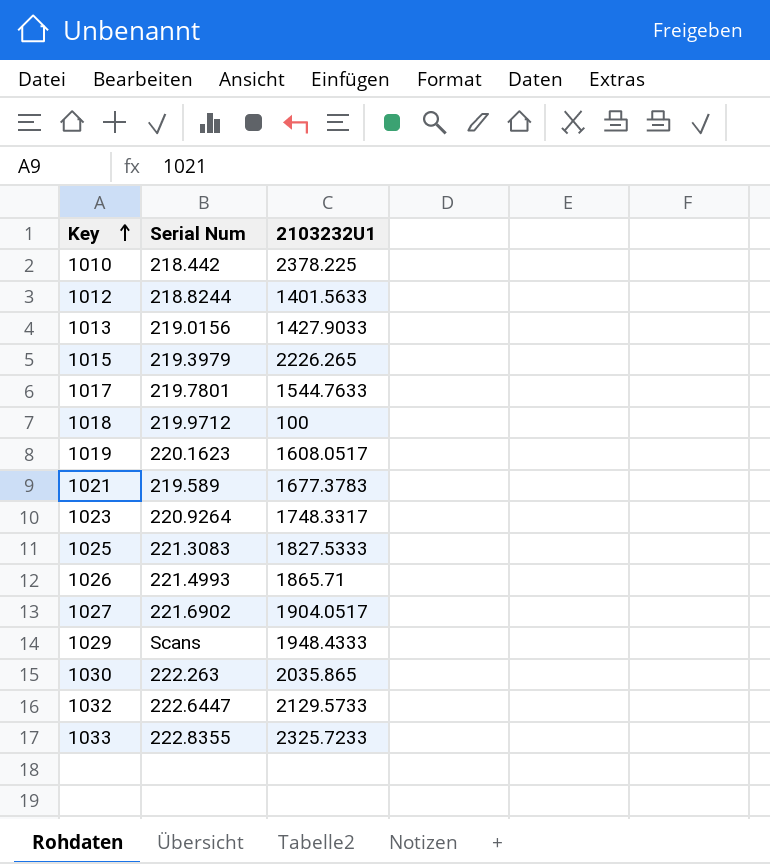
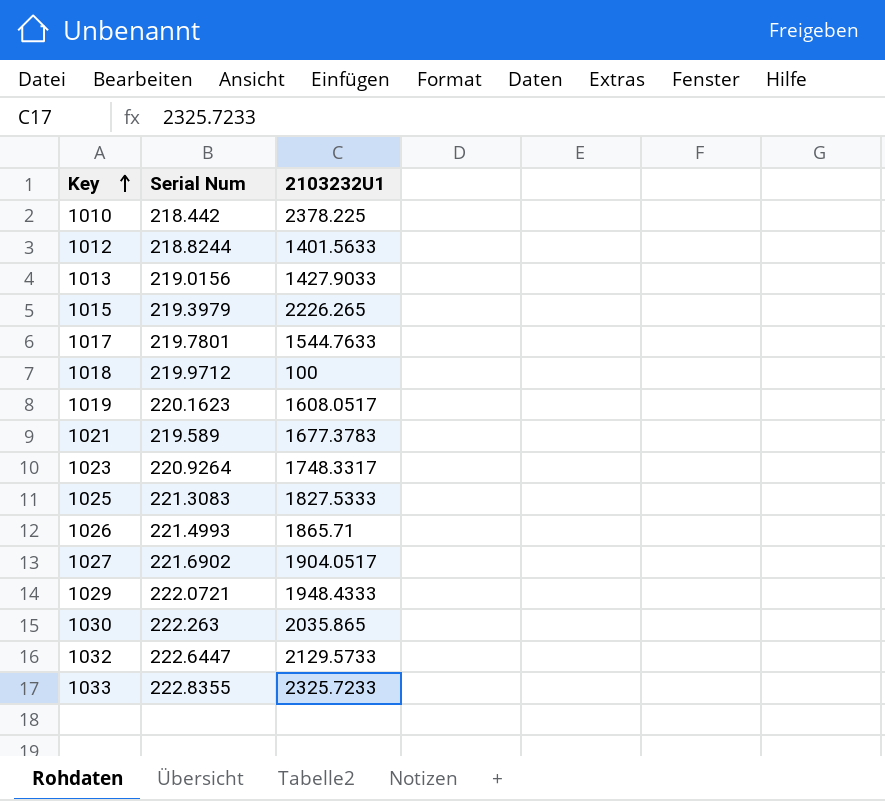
1029 | Serial Num: Scans -> 222.0721

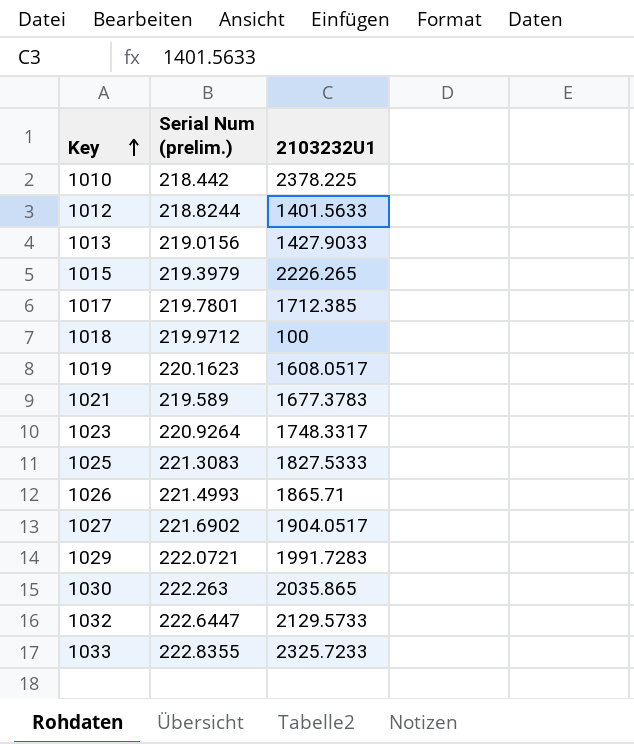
column name: Serial Num -> Serial Num (prelim.)
1017 | 2103232U1: 1544.7633 -> 1712.385
1029 | 2103232U1: 1948.4333 -> 1991.7283

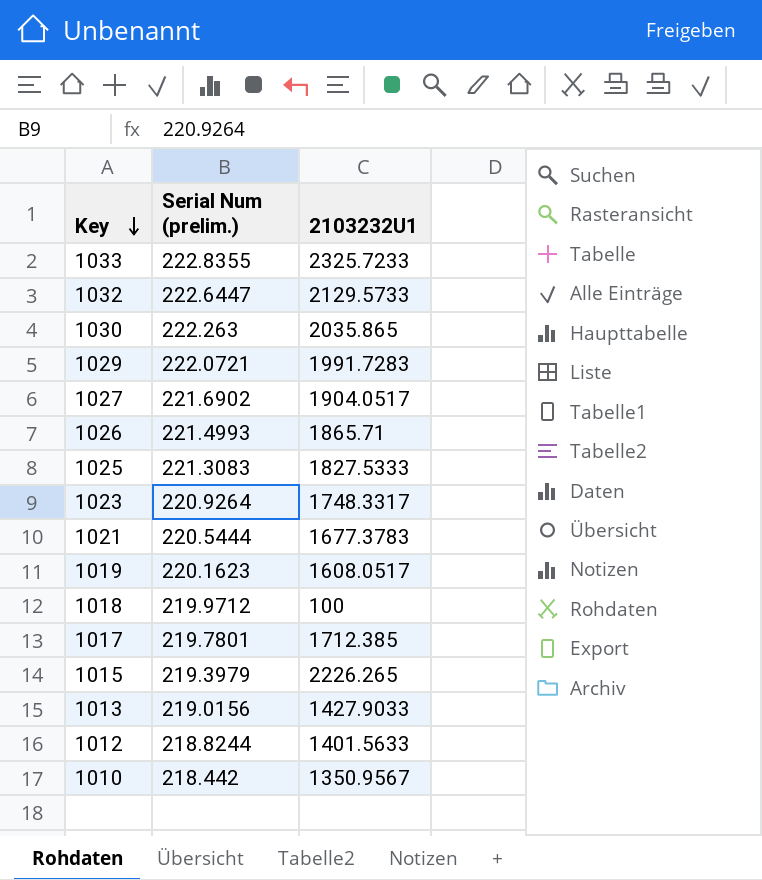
row order: Key ascending -> Key descending
1021 | Serial Num (prelim.): 219.589 -> 220.5444
1010 | 2103232U1: 2378.225 -> 1350.9567

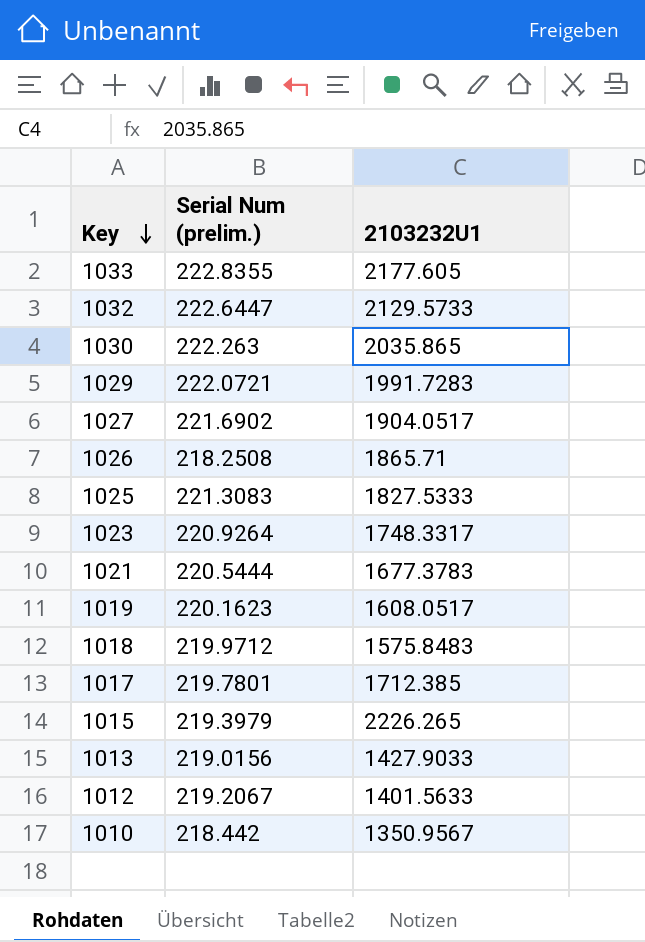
1033 | 2103232U1: 2325.7233 -> 2177.605
1026 | Serial Num (prelim.): 221.4993 -> 218.2508
1018 | 2103232U1: 100 -> 1575.8483
1012 | Serial Num (prelim.): 218.8244 -> 219.2067

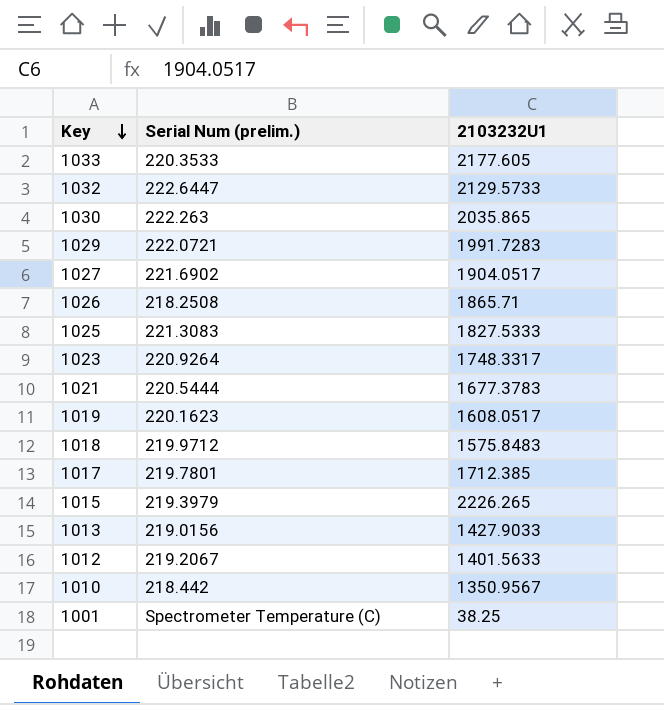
1033 | Serial Num (prelim.): 222.8355 -> 220.3533
row 1001: none -> Spectrometer Temperature (C) | 38.25

